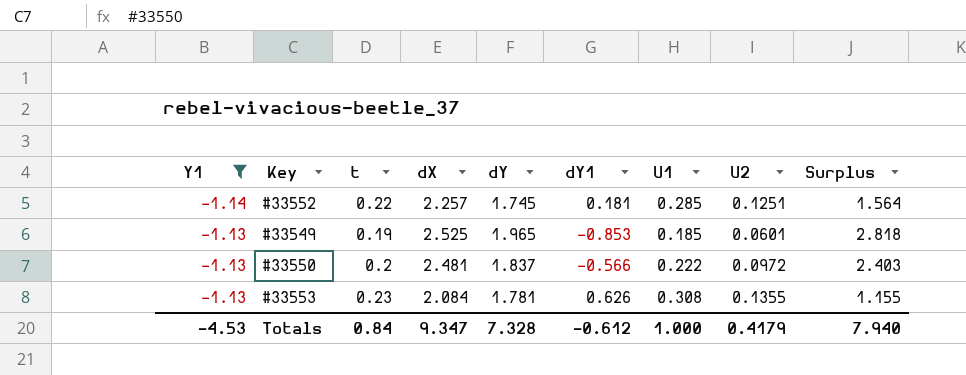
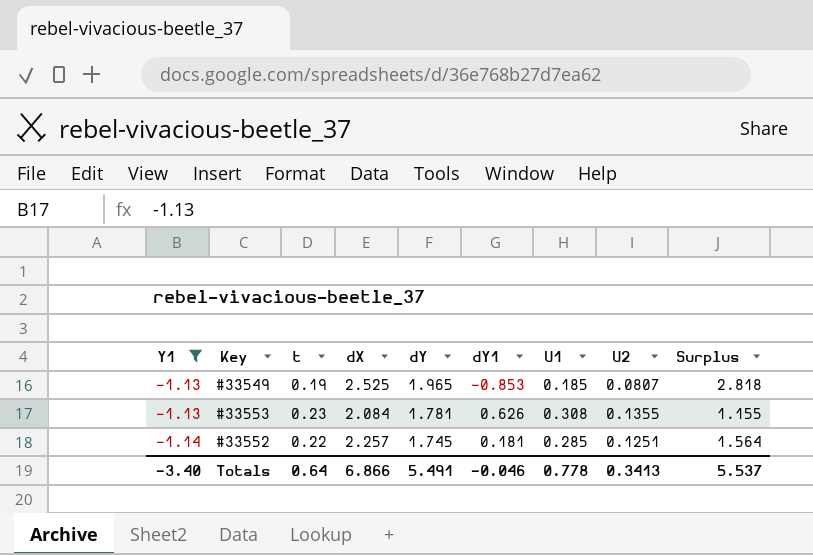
row order: Y1 ascending -> Y1 descending
row #33550: -1.13 | 0.2 | 2.481 | 1.837 | -0.566 | 0.222 | 0.0972 | 2.403 -> none
#33549 | U2: 0.0601 -> 0.0807
Totals | Y1: -4.53 -> -3.40
Totals | t: 0.84 -> 0.64
Totals | dX: 9.347 -> 6.866
Totals | dY: 7.328 -> 5.491
Totals | dY1: -0.612 -> -0.046
Totals | U1: 1.000 -> 0.778
Totals | U2: 0.4179 -> 0.3413
Totals | Surplus: 7.940 -> 5.537

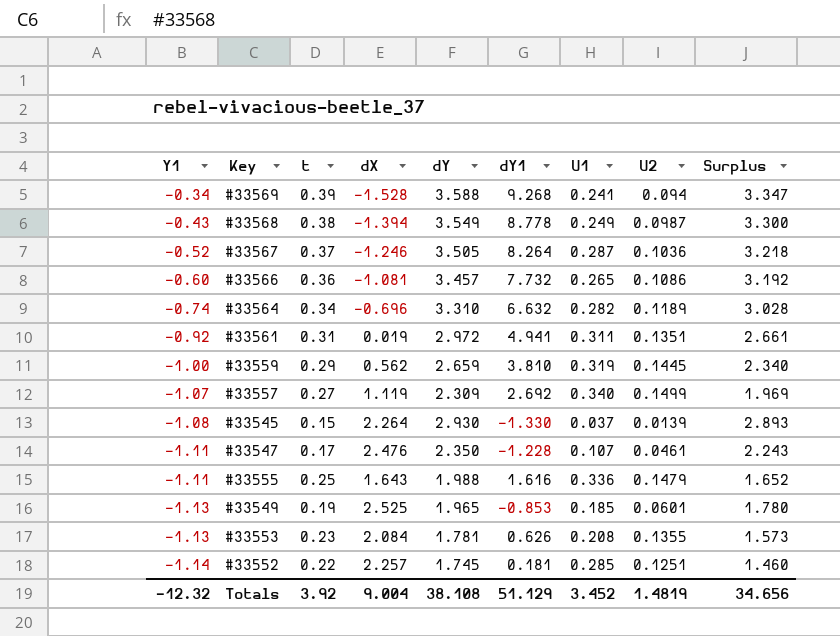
filter: Y1 <= -1.13 -> none
column Surplus | formula: [dY] - [dY1] -> [dY] - [U1]
#33549 | U2: 0.0807 -> 0.0601
#33553 | U1: 0.308 -> 0.208
Totals | Y1: -3.40 -> -12.32
Totals | t: 0.64 -> 3.92
Totals | dX: 6.866 -> 9.004
Totals | dY: 5.491 -> 38.108
Totals | dY1: -0.046 -> 51.129
Totals | U1: 0.778 -> 3.452
Totals | U2: 0.3413 -> 1.4819
Totals | Surplus: 5.537 -> 34.656

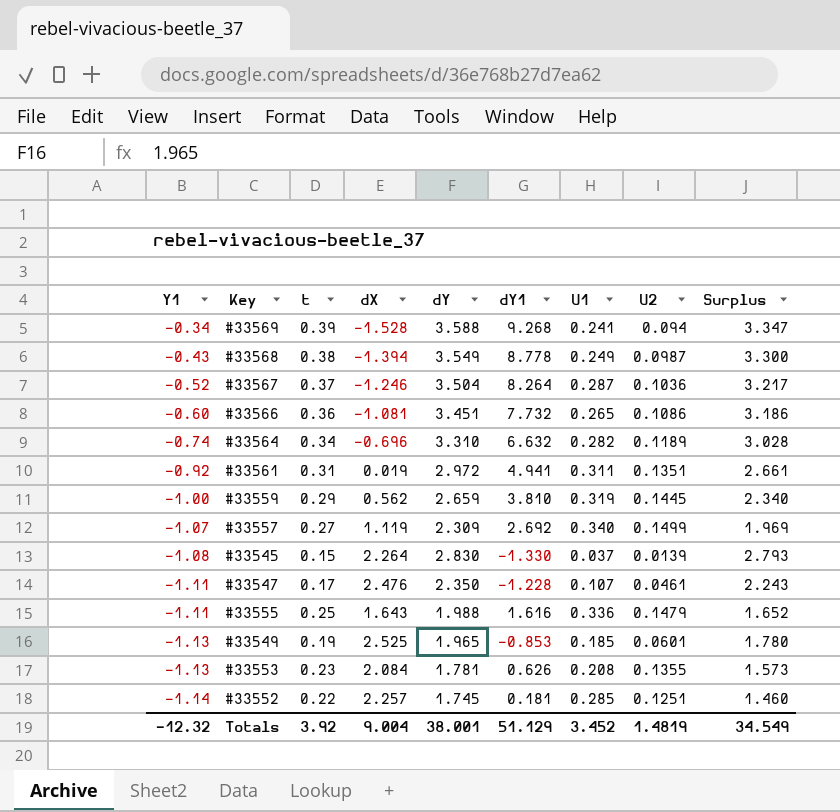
#33567 | dY: 3.505 -> 3.504
#33567 | Surplus: 3.218 -> 3.217
#33566 | dY: 3.457 -> 3.451
#33566 | Surplus: 3.192 -> 3.186
#33545 | dY: 2.930 -> 2.830
#33545 | Surplus: 2.893 -> 2.793
Totals | dY: 38.108 -> 38.001
Totals | Surplus: 34.656 -> 34.549

